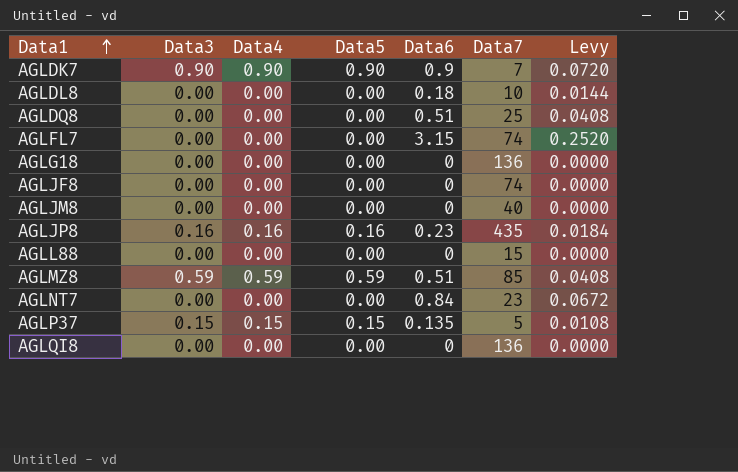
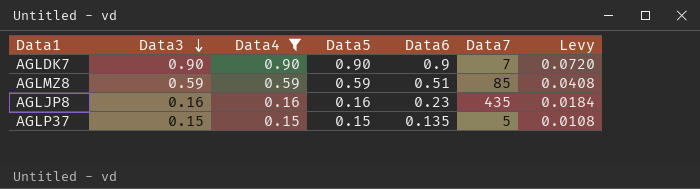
filter: none -> Data4 != 0.00
row order: Data1 ascending -> Data3 descending

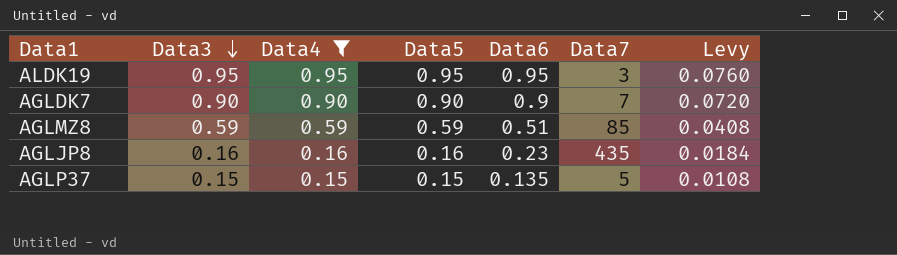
row ALDK19: none -> 0.95 | 0.95 | 0.95 | 0.95 | 3 | 0.0760

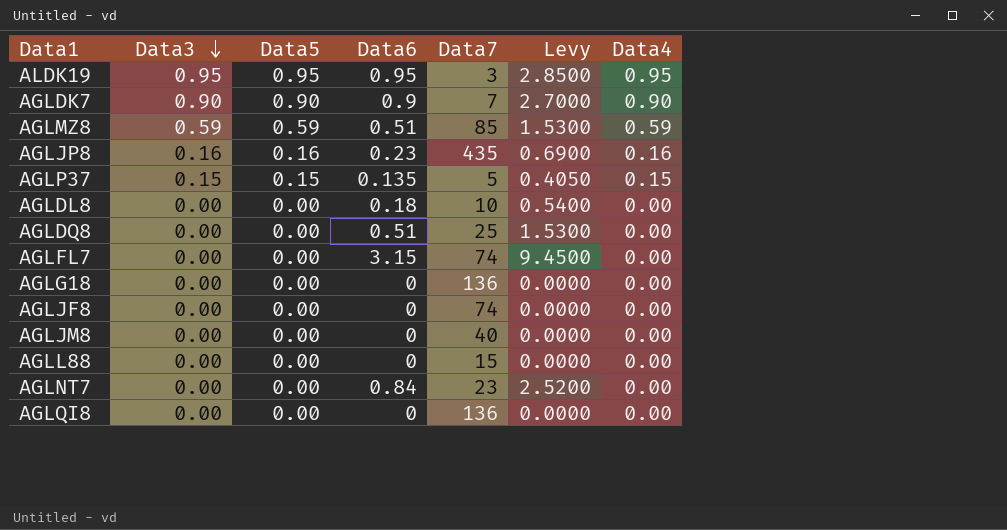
filter: Data4 != 0.00 -> none
column Levy | formula: [Data6] * 0.08 -> [Data6] * 3
column Data4 | position: 3 -> 7

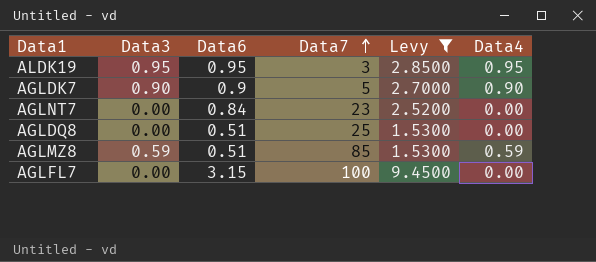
filter: none -> Levy >= 1.5300
row order: Data3 descending -> Data7 ascending
column Data5 | position: 3 -> none
AGLDK7 | Data7: 7 -> 5
AGLFL7 | Data7: 74 -> 100

